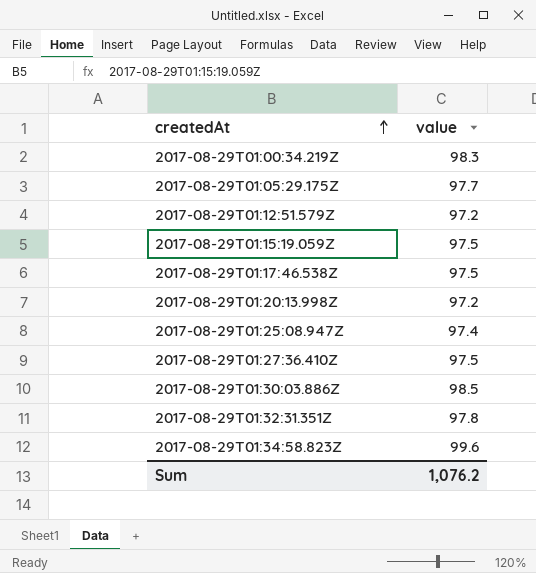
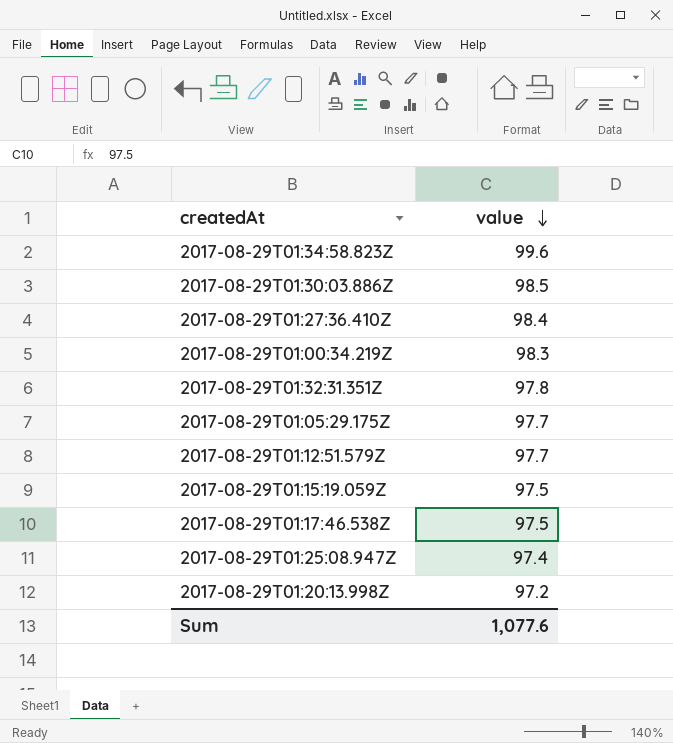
row order: createdAt ascending -> value descending
2017-08-29T01:27:36.410Z | value: 97.5 -> 98.4
2017-08-29T01:12:51.579Z | value: 97.2 -> 97.7
Sum | value: 1,076.2 -> 1,077.6

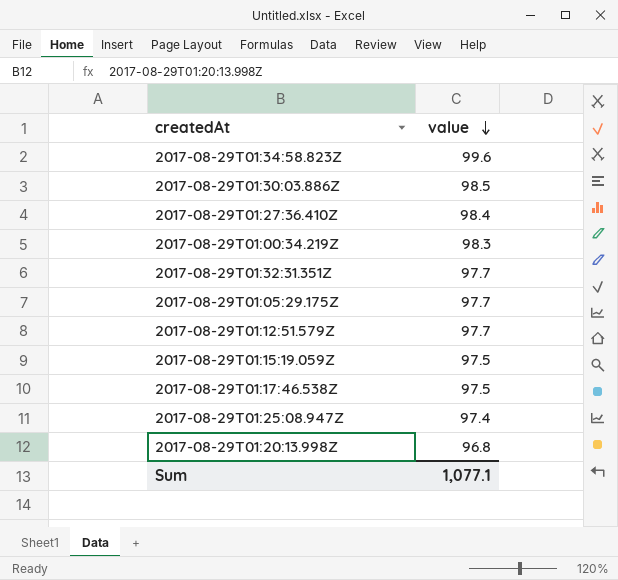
2017-08-29T01:32:31.351Z | value: 97.8 -> 97.7
2017-08-29T01:20:13.998Z | value: 97.2 -> 96.8
Sum | value: 1,077.6 -> 1,077.1

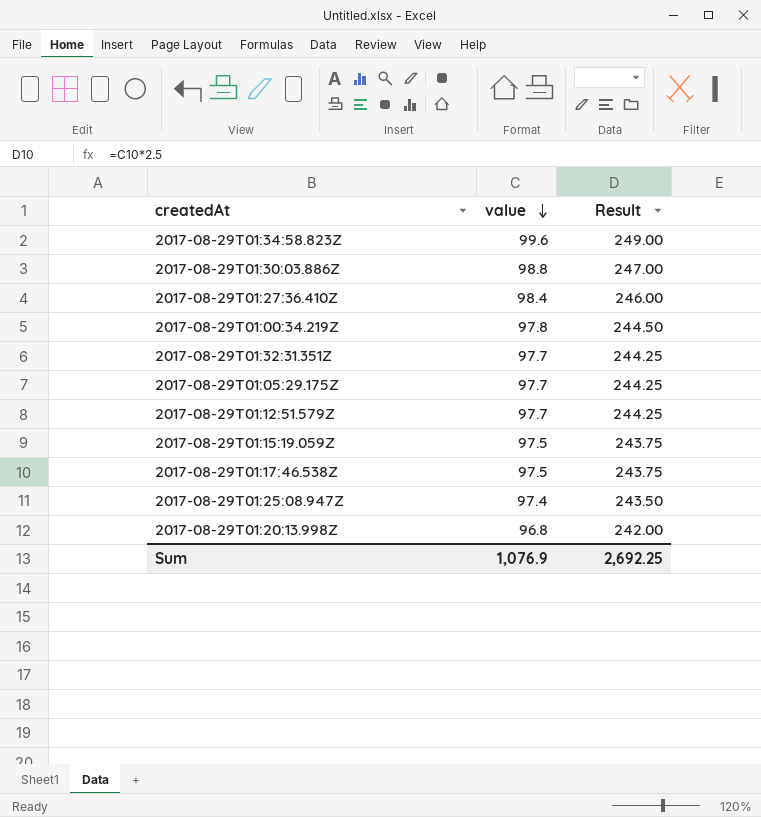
column Result | formula: none -> [value] * 2.5
2017-08-29T01:30:03.886Z | value: 98.5 -> 98.8
2017-08-29T01:00:34.219Z | value: 98.3 -> 97.8
Sum | value: 1,077.1 -> 1,076.9

